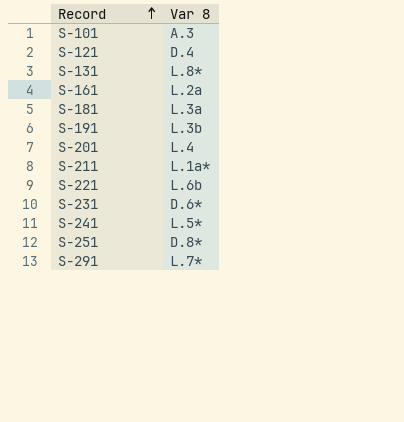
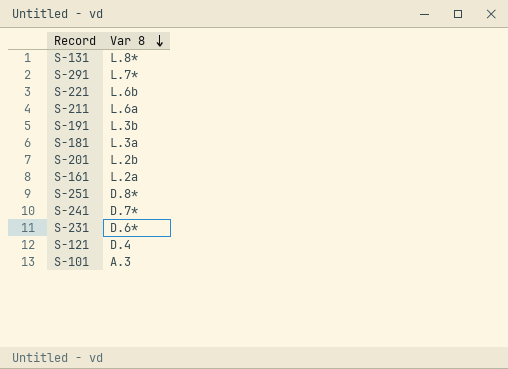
row order: Record ascending -> Var 8 descending
S-211 | Var 8: L.1a* -> L.6a
S-201 | Var 8: L.4 -> L.2b
S-241 | Var 8: L.5* -> D.7*

